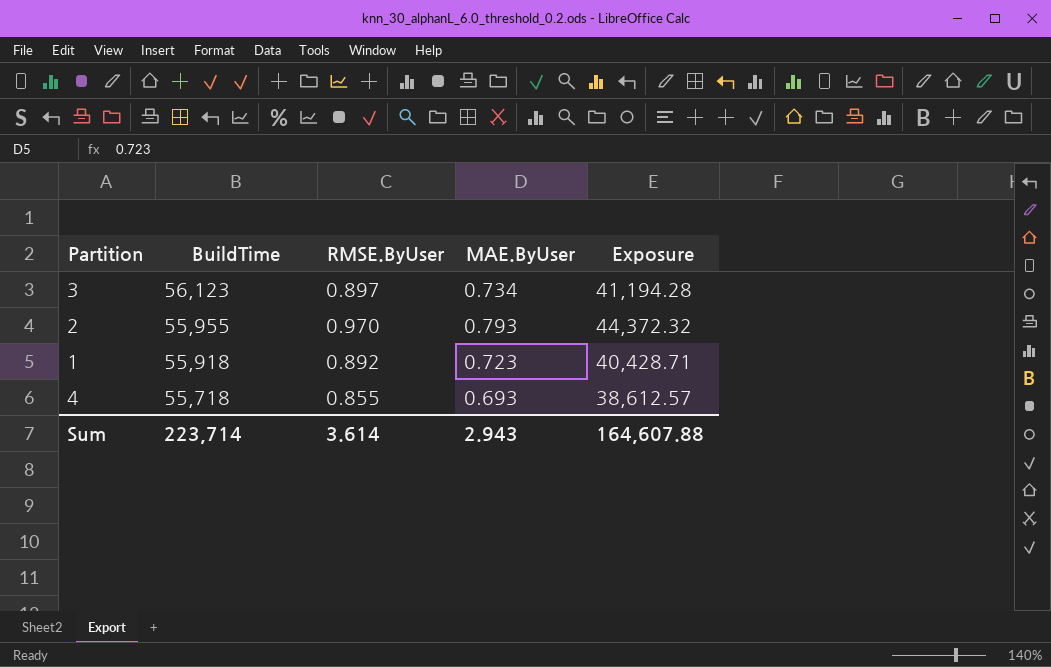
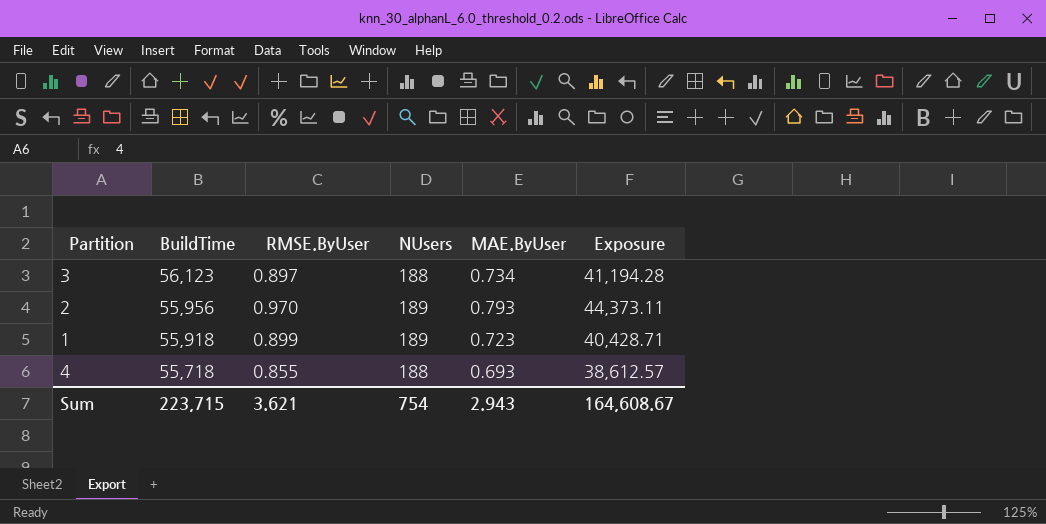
column NUsers | position: none -> 4
2 | BuildTime: 55,955 -> 55,956
2 | Exposure: 44,372.32 -> 44,373.11
1 | RMSE.ByUser: 0.892 -> 0.899
Sum | BuildTime: 223,714 -> 223,715
Sum | RMSE.ByUser: 3.614 -> 3.621
Sum | Exposure: 164,607.88 -> 164,608.67

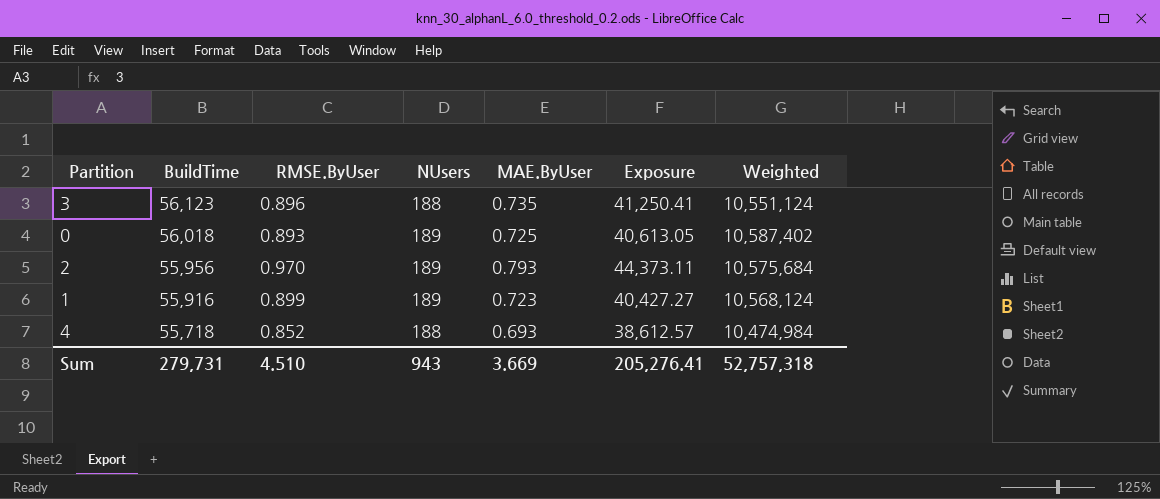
column Weighted | formula: none -> [BuildTime] * [NUsers]
3 | RMSE.ByUser: 0.897 -> 0.896
3 | MAE.ByUser: 0.734 -> 0.735
3 | Exposure: 41,194.28 -> 41,250.41
row 0: none -> 56,018 | 0.893 | 189 | 0.725 | 40,613.05 | 10,587,402
1 | BuildTime: 55,918 -> 55,916
1 | Exposure: 40,428.71 -> 40,427.27
4 | RMSE.ByUser: 0.855 -> 0.852
Sum | BuildTime: 223,715 -> 279,731
Sum | RMSE.ByUser: 3.621 -> 4.510
Sum | NUsers: 754 -> 943
Sum | MAE.ByUser: 2.943 -> 3.669
Sum | Exposure: 164,608.67 -> 205,276.41

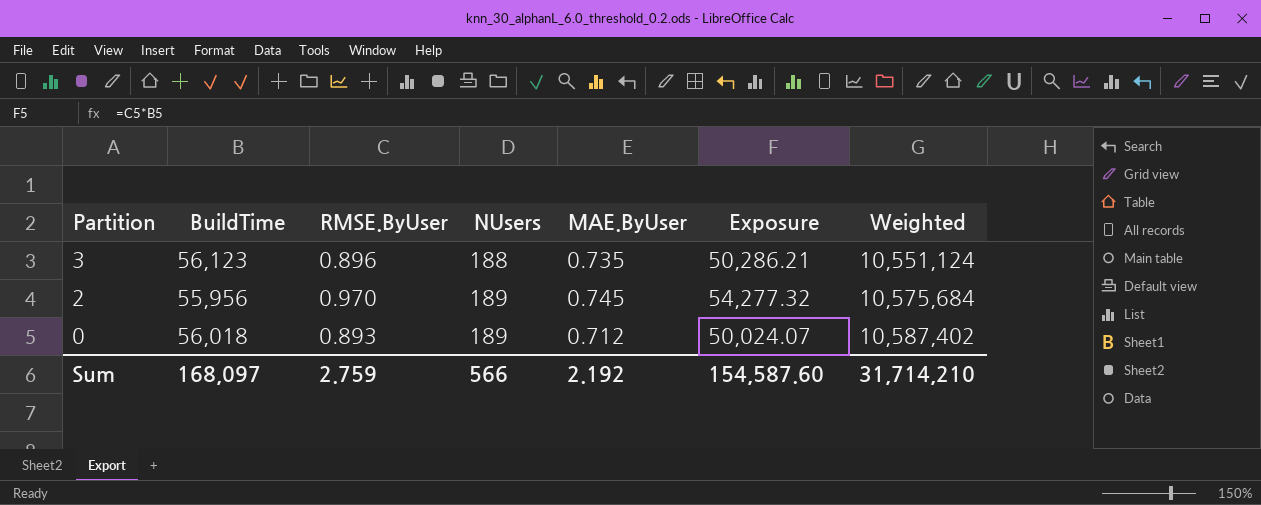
row order: BuildTime descending -> Partition descending
column Exposure | formula: [BuildTime] * [MAE.ByUser] -> [BuildTime] * [RMSE.ByUser]
row 1: 55,916 | 0.899 | 189 | 0.723 | 40,427.27 | 10,568,124 -> none
row 4: 55,718 | 0.852 | 188 | 0.693 | 38,612.57 | 10,474,984 -> none
2 | MAE.ByUser: 0.793 -> 0.745
0 | MAE.ByUser: 0.725 -> 0.712
Sum | BuildTime: 279,731 -> 168,097
Sum | RMSE.ByUser: 4.510 -> 2.759
Sum | NUsers: 943 -> 566
Sum | MAE.ByUser: 3.669 -> 2.192
Sum | Exposure: 205,276.41 -> 154,587.60
Sum | Weighted: 52,757,318 -> 31,714,210

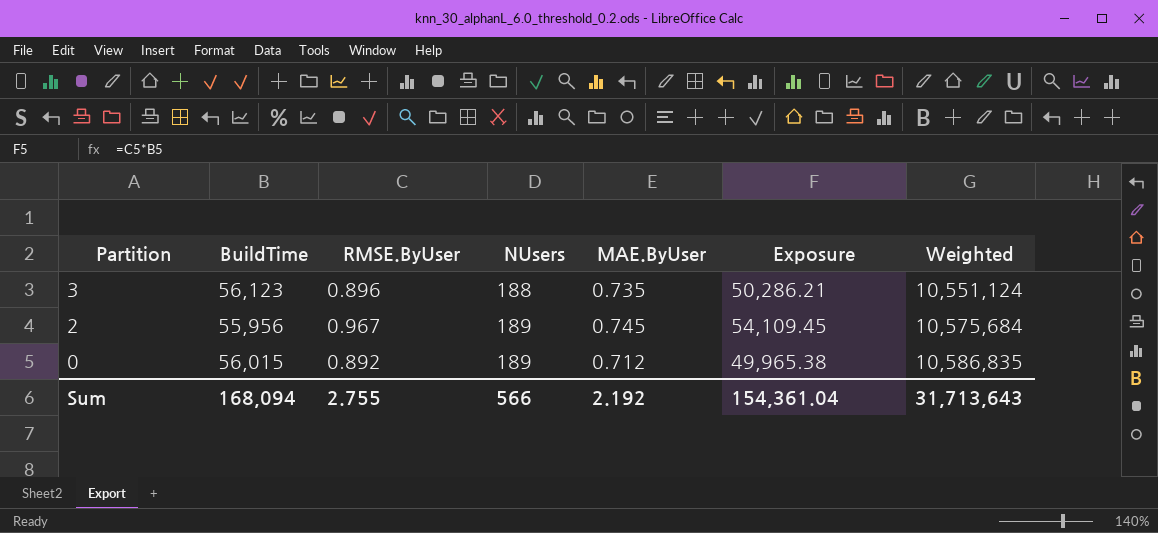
2 | RMSE.ByUser: 0.970 -> 0.967
2 | Exposure: 54,277.32 -> 54,109.45
0 | BuildTime: 56,018 -> 56,015
0 | RMSE.ByUser: 0.893 -> 0.892
0 | Exposure: 50,024.07 -> 49,965.38
0 | Weighted: 10,587,402 -> 10,586,835
Sum | BuildTime: 168,097 -> 168,094
Sum | RMSE.ByUser: 2.759 -> 2.755
Sum | Exposure: 154,587.60 -> 154,361.04
Sum | Weighted: 31,714,210 -> 31,713,643

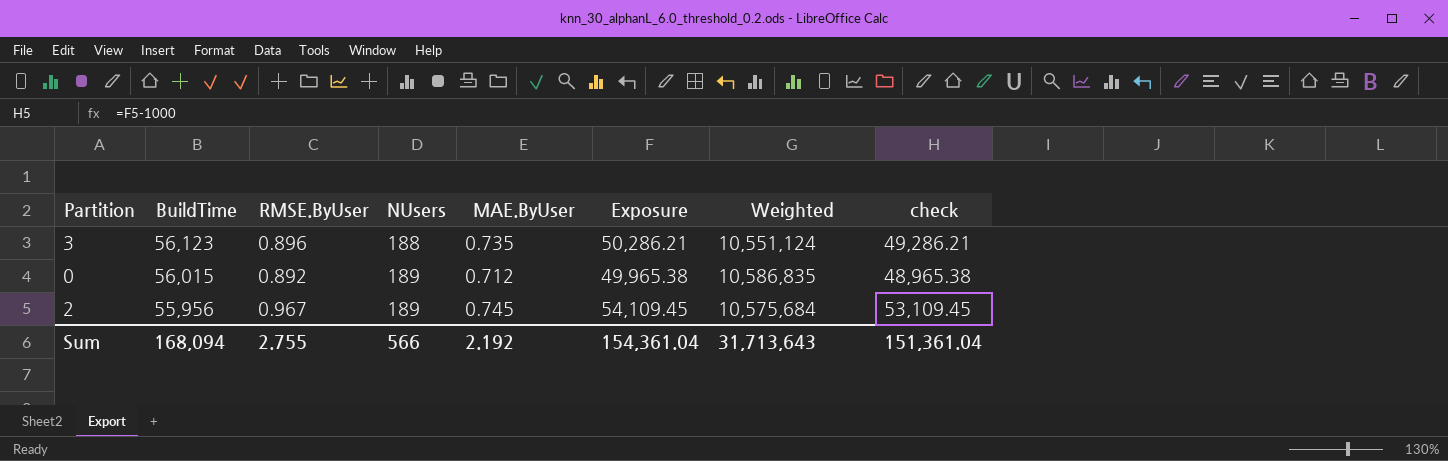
row order: Partition descending -> BuildTime descending
column check | formula: none -> [Exposure] - 1000

